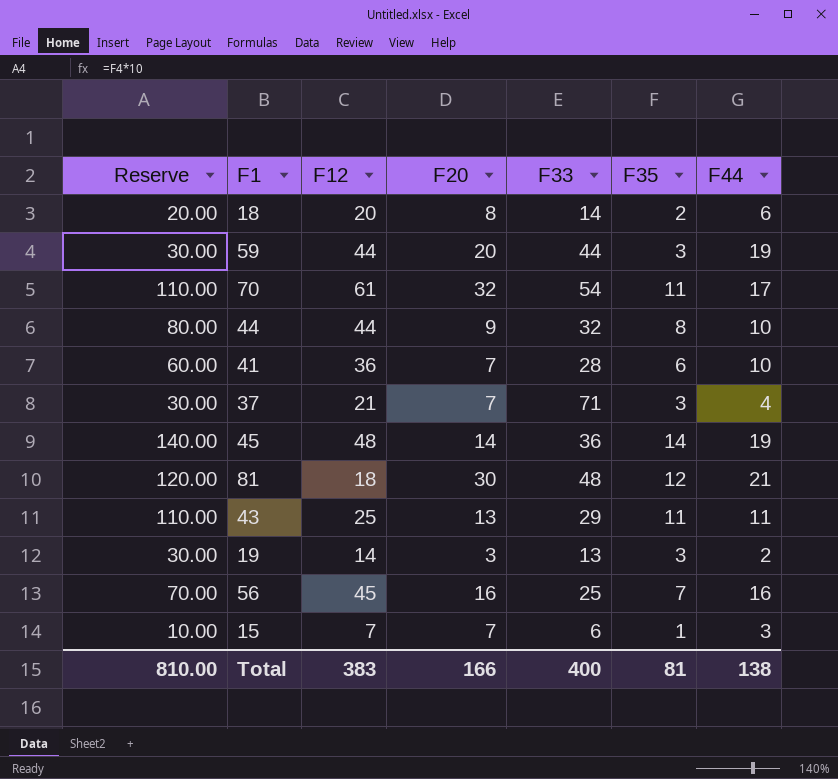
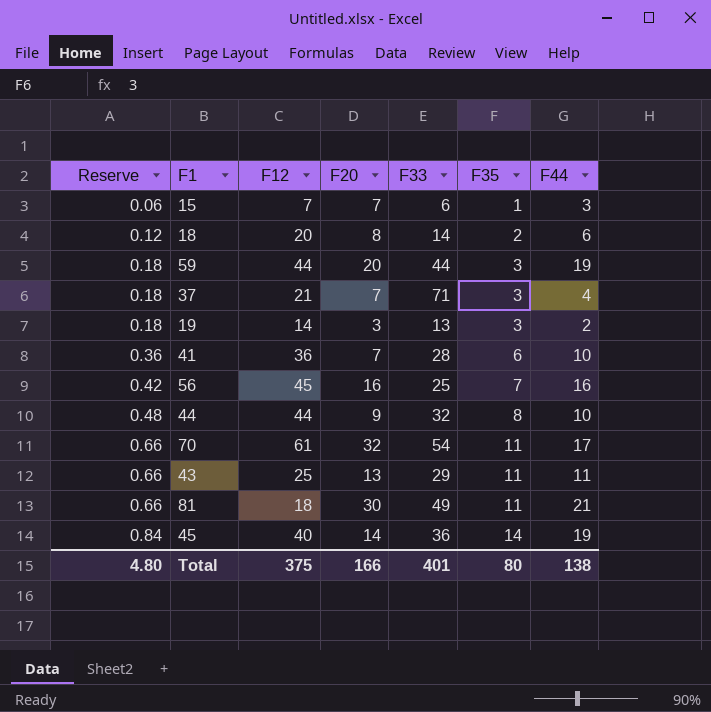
row order: none -> Reserve ascending
column Reserve | formula: [F35] * 10 -> [F35] * 0.06
81 | F33: 48 -> 49
81 | F35: 12 -> 11
45 | F12: 48 -> 40
Total | Reserve: 810.00 -> 4.80
Total | F12: 383 -> 375
Total | F33: 400 -> 401
Total | F35: 81 -> 80

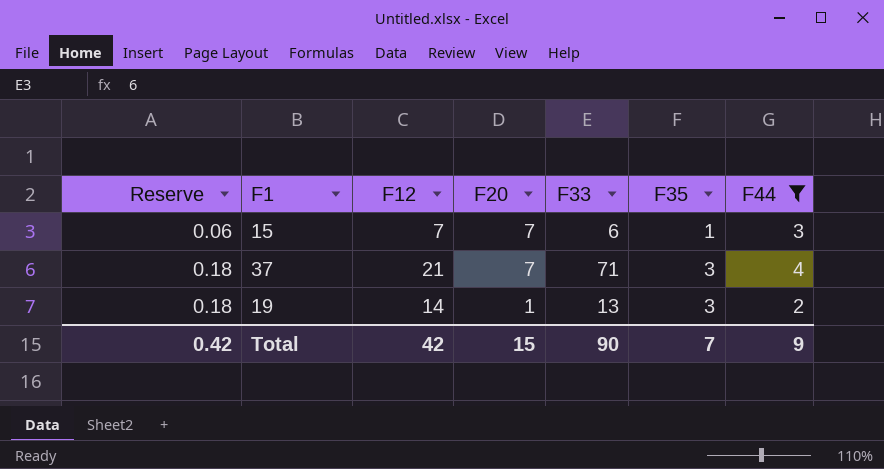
filter: none -> F44 <= 4
19 | F20: 3 -> 1
Total | Reserve: 4.80 -> 0.42
Total | F12: 375 -> 42
Total | F20: 166 -> 15
Total | F33: 401 -> 90
Total | F35: 80 -> 7
Total | F44: 138 -> 9

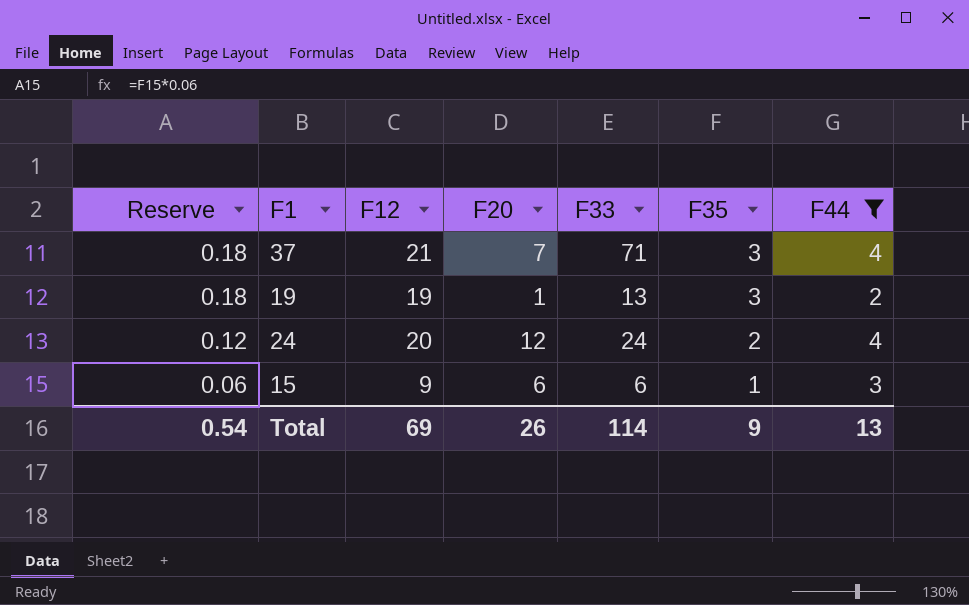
row order: Reserve ascending -> Reserve descending
19 | F12: 14 -> 19
row 24: none -> 0.12 | 20 | 12 | 24 | 2 | 4
15 | F12: 7 -> 9
15 | F20: 7 -> 6
Total | Reserve: 0.42 -> 0.54
Total | F12: 42 -> 69
Total | F20: 15 -> 26
Total | F33: 90 -> 114
Total | F35: 7 -> 9
Total | F44: 9 -> 13

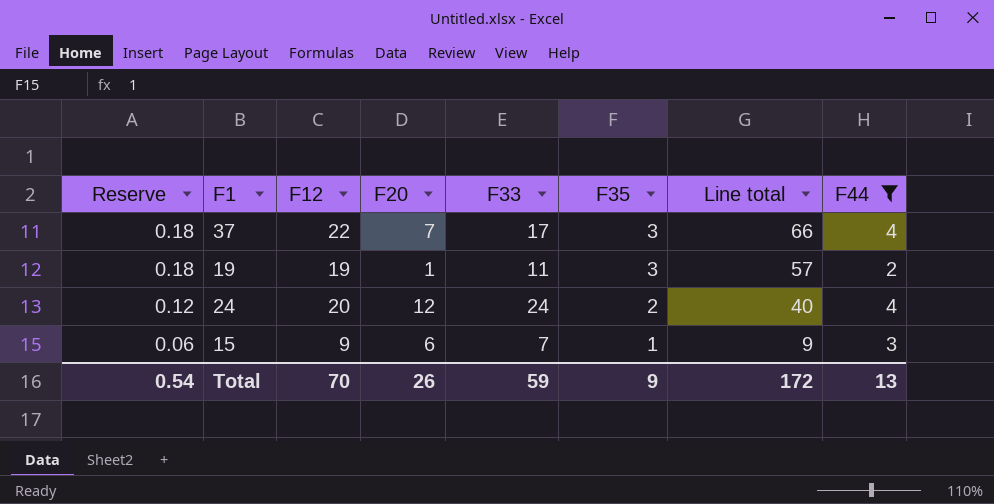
column Line total | formula: none -> [F12] * [F35]
37 | F12: 21 -> 22
37 | F33: 71 -> 17
19 | F33: 13 -> 11
15 | F33: 6 -> 7
Total | F12: 69 -> 70
Total | F33: 114 -> 59

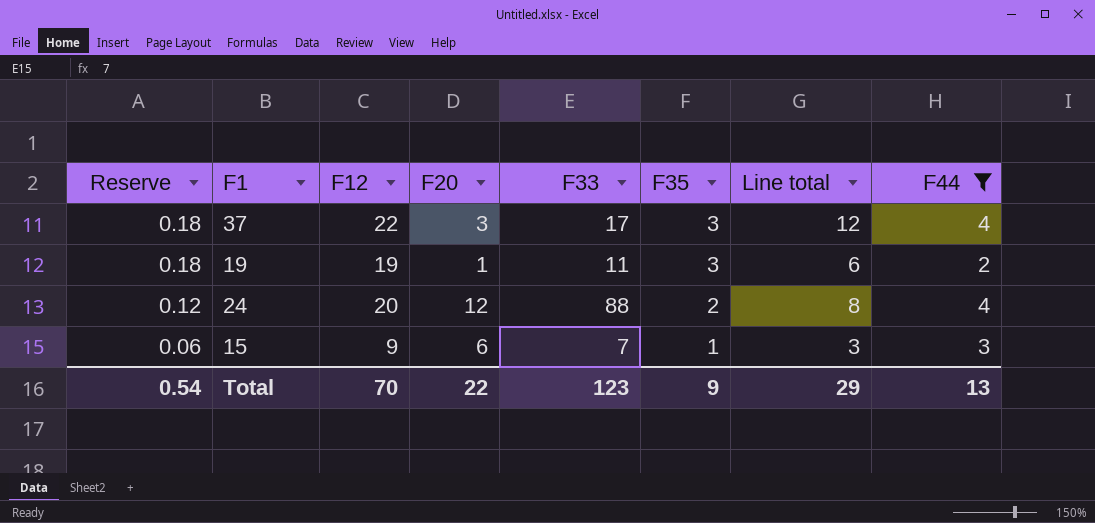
column Line total | formula: [F12] * [F35] -> [F35] * [F44]
37 | F20: 7 -> 3
24 | F33: 24 -> 88
Total | F20: 26 -> 22
Total | F33: 59 -> 123
Total | Line total: 172 -> 29

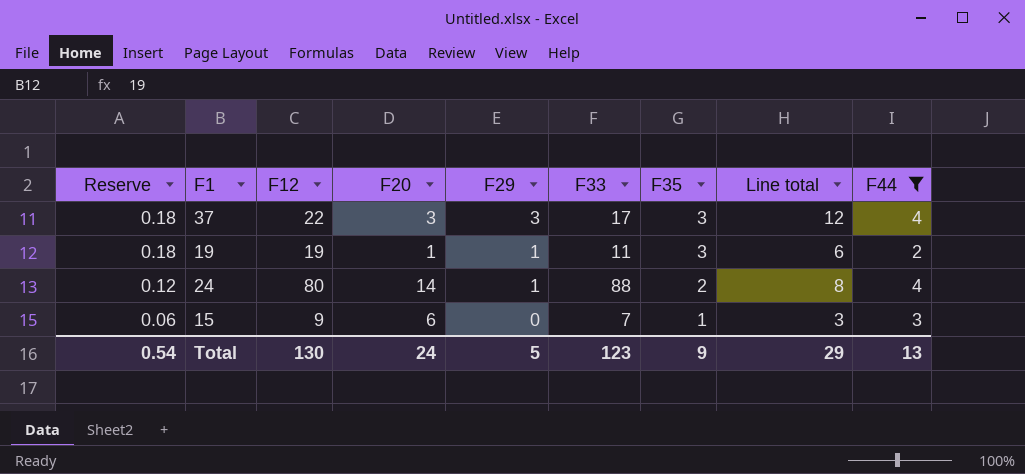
column F29 | position: none -> 5
24 | F12: 20 -> 80
24 | F20: 12 -> 14
Total | F12: 70 -> 130
Total | F20: 22 -> 24

